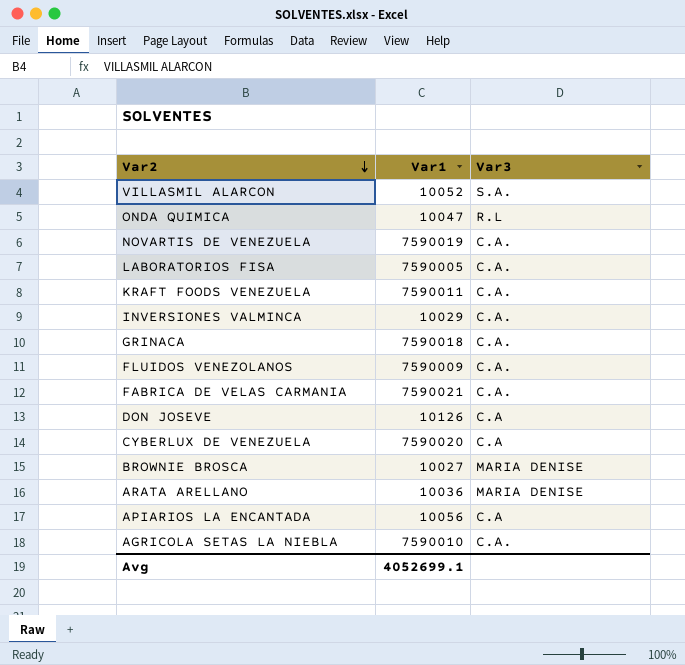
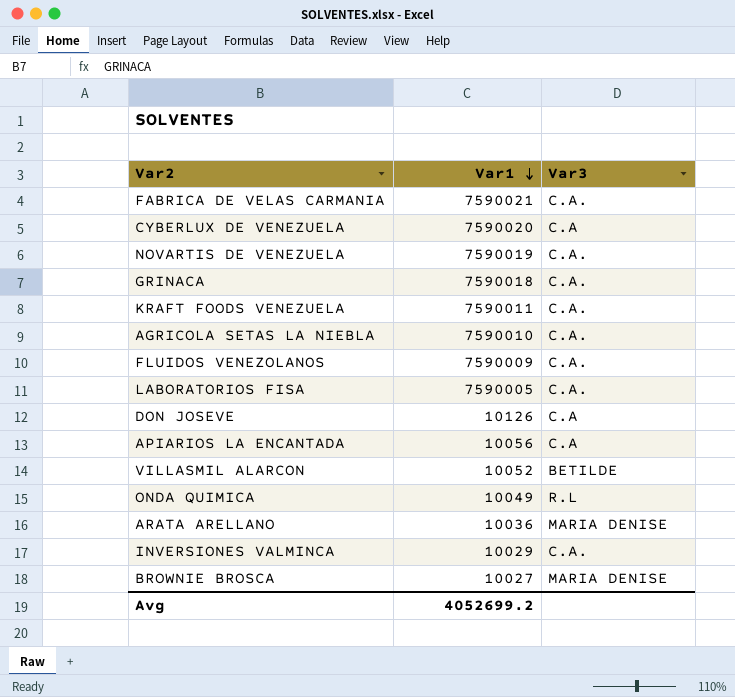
row order: Var2 descending -> Var1 descending
VILLASMIL ALARCON | Var3: S.A. -> BETILDE
ONDA QUIMICA | Var1: 10047 -> 10049
Avg | Var1: 4052699.1 -> 4052699.2

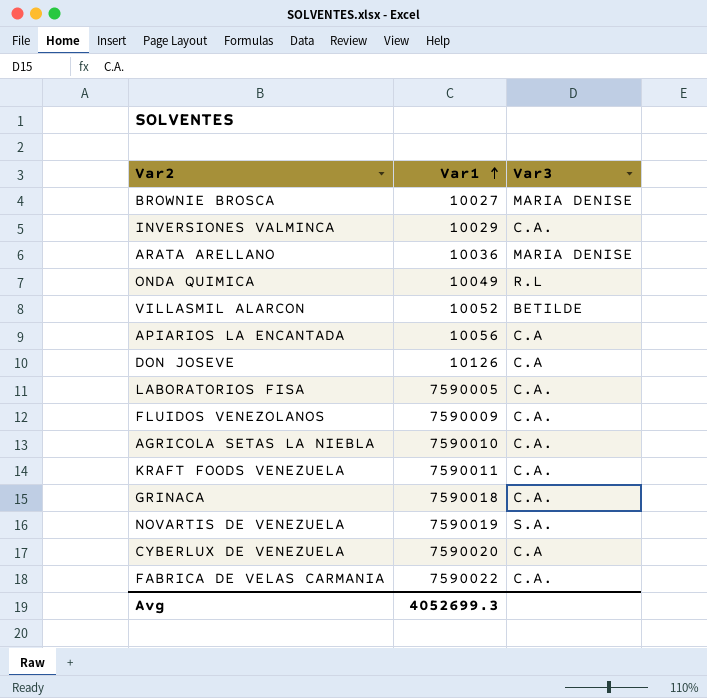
row order: Var1 descending -> Var1 ascending
NOVARTIS DE VENEZUELA | Var3: C.A. -> S.A.
FABRICA DE VELAS CARMANIA | Var1: 7590021 -> 7590022
Avg | Var1: 4052699.2 -> 4052699.3

